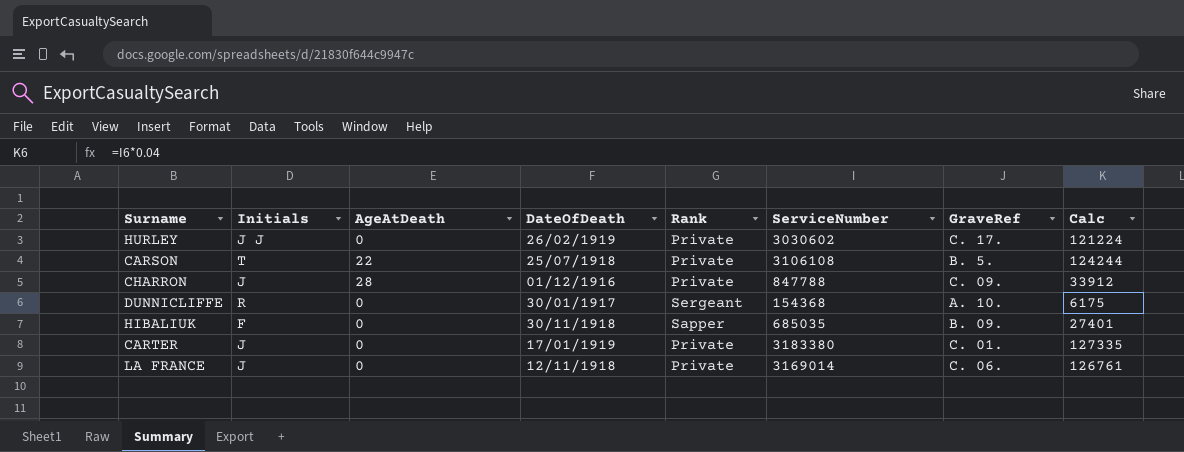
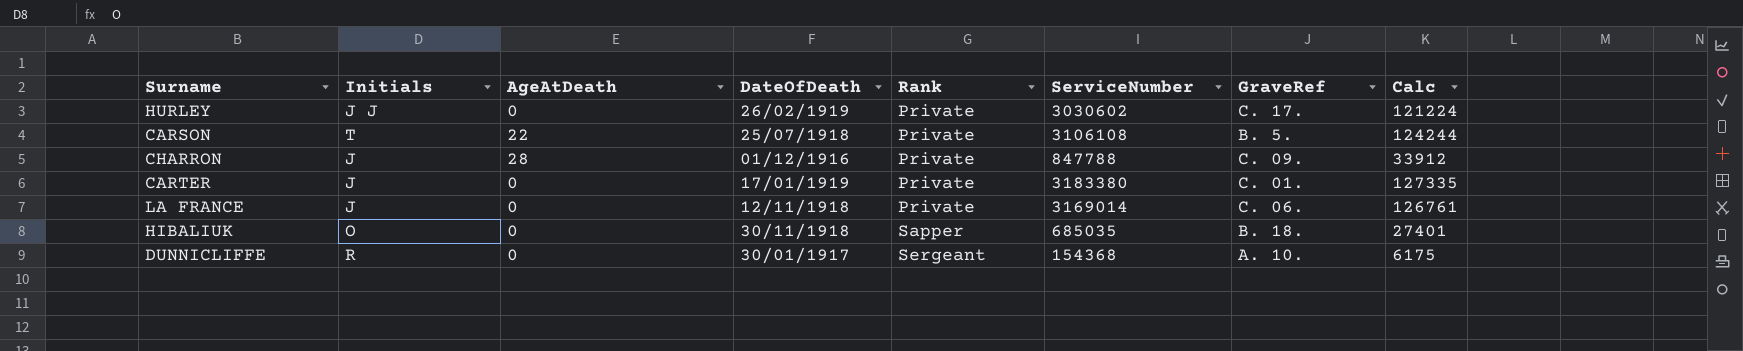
row order: none -> Rank ascending
HIBALIUK | Initials: F -> O
HIBALIUK | GraveRef: B. 09. -> B. 18.

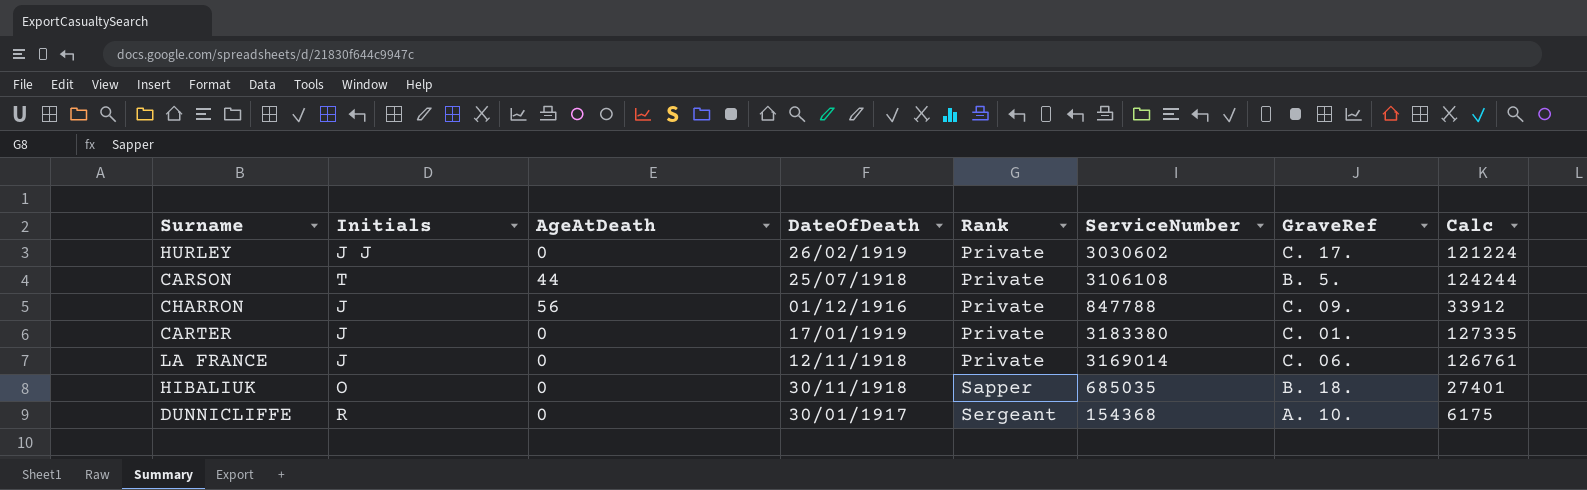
CARSON | AgeAtDeath: 22 -> 44
CHARRON | AgeAtDeath: 28 -> 56

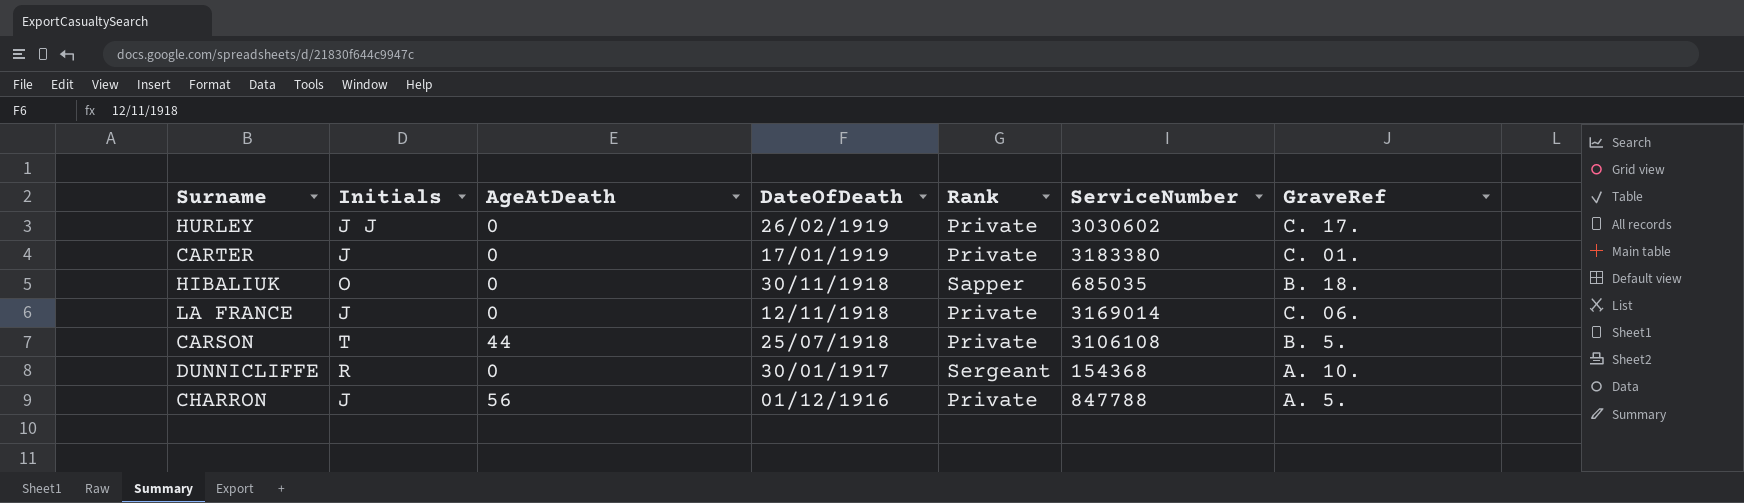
row order: Rank ascending -> DateOfDeath descending
column Calc | formula: [ServiceNumber] * 0.04 -> none
CHARRON | GraveRef: C. 09. -> A. 5.

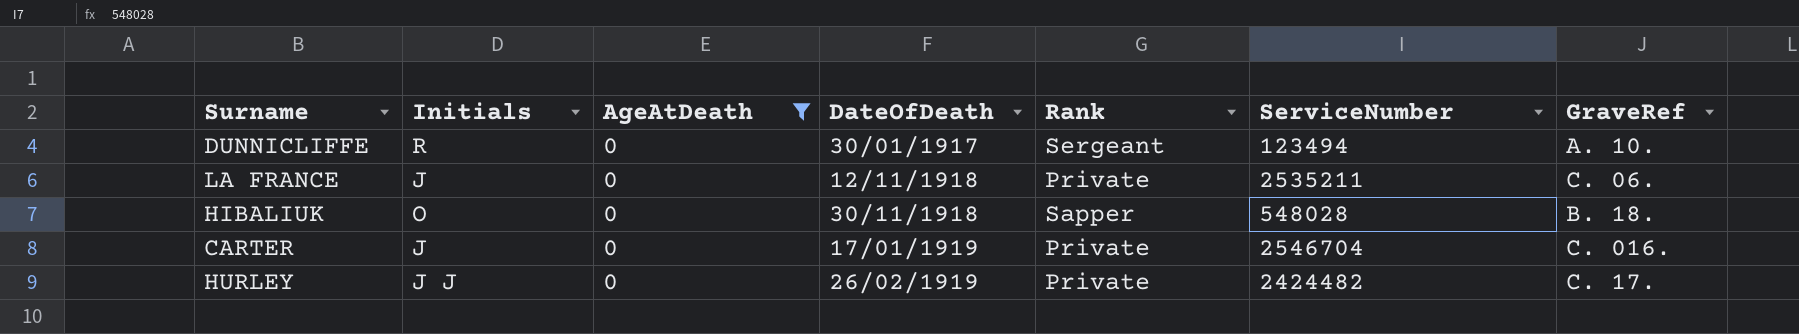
filter: none -> AgeAtDeath = 0
row order: DateOfDeath descending -> DateOfDeath ascending
DUNNICLIFFE | ServiceNumber: 154368 -> 123494
LA FRANCE | ServiceNumber: 3169014 -> 2535211
HIBALIUK | ServiceNumber: 685035 -> 548028
CARTER | ServiceNumber: 3183380 -> 2546704
CARTER | GraveRef: C. 01. -> C. 016.
HURLEY | ServiceNumber: 3030602 -> 2424482

